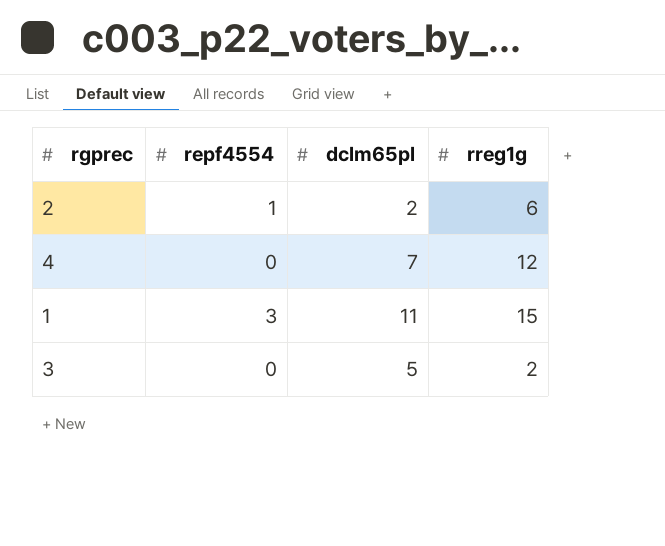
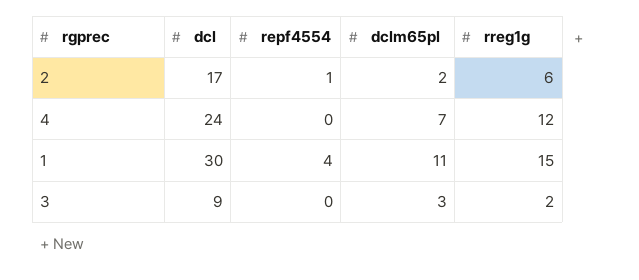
column dcl | position: none -> 2
1 | repf4554: 3 -> 4
3 | dclm65pl: 5 -> 3

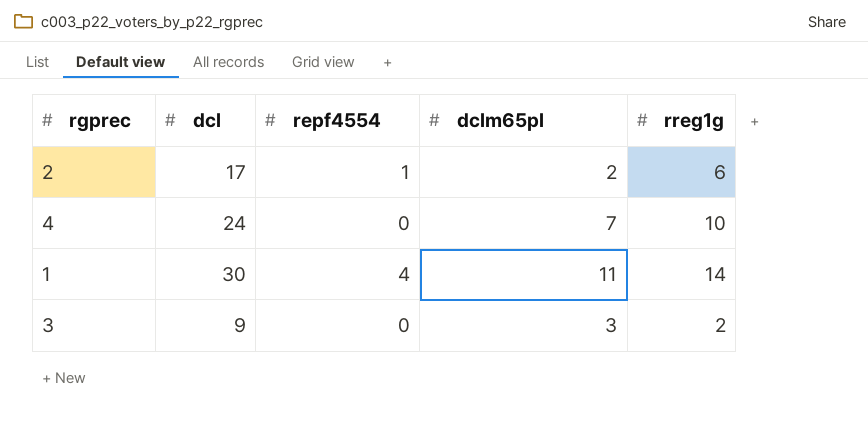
4 | rreg1g: 12 -> 10
1 | rreg1g: 15 -> 14

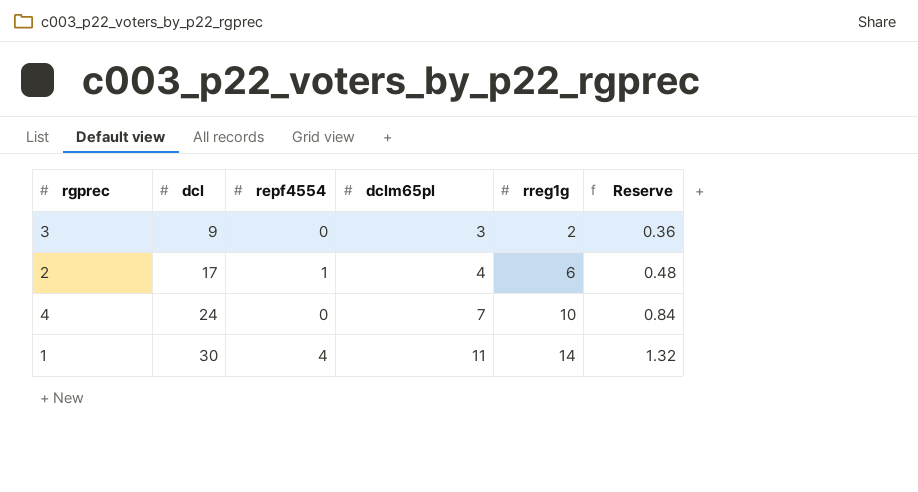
row order: none -> dcl ascending
column Reserve | formula: none -> [dclm65pl] * 0.12
2 | dclm65pl: 2 -> 4

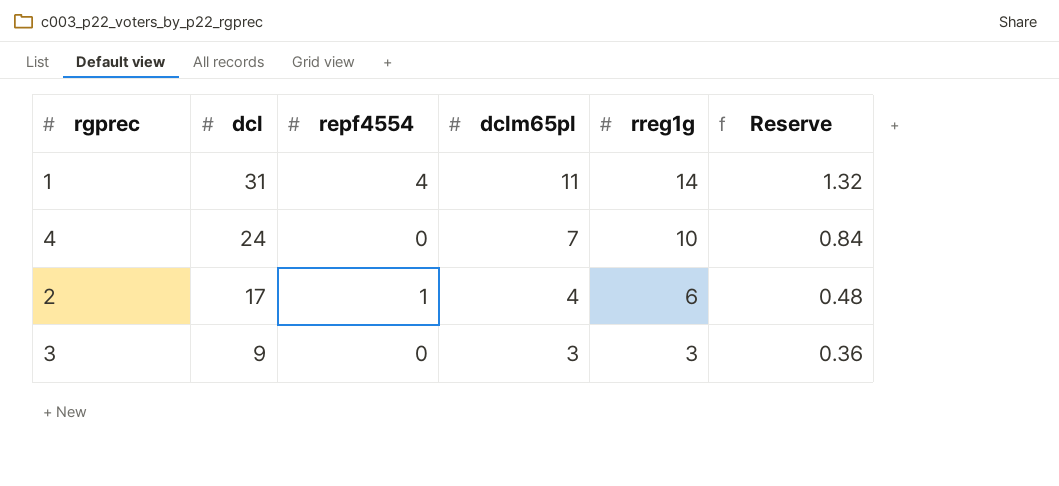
row order: dcl ascending -> dcl descending
1 | dcl: 30 -> 31
3 | rreg1g: 2 -> 3

